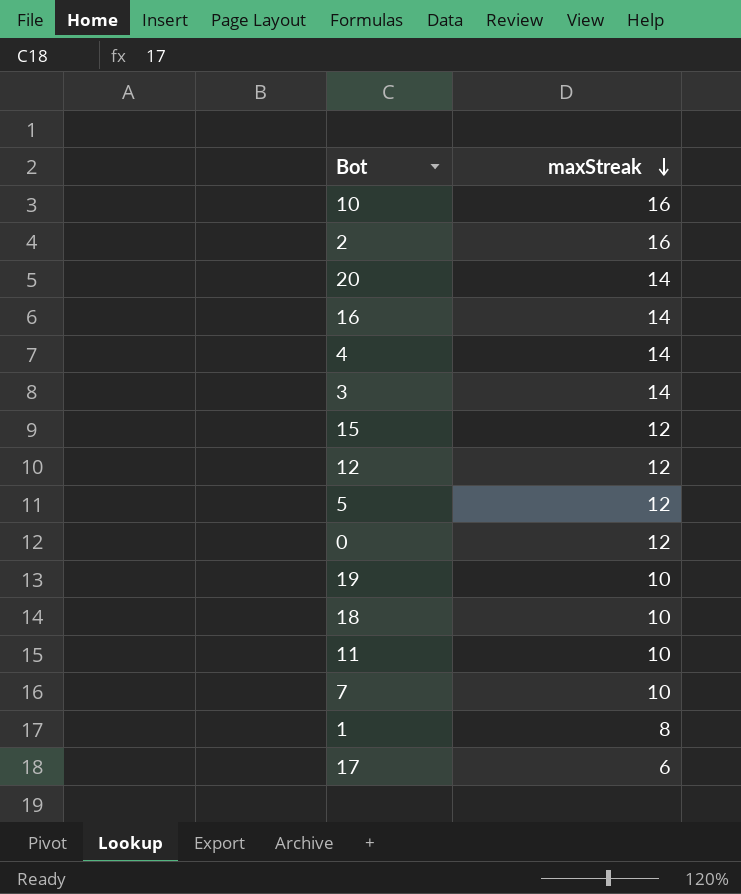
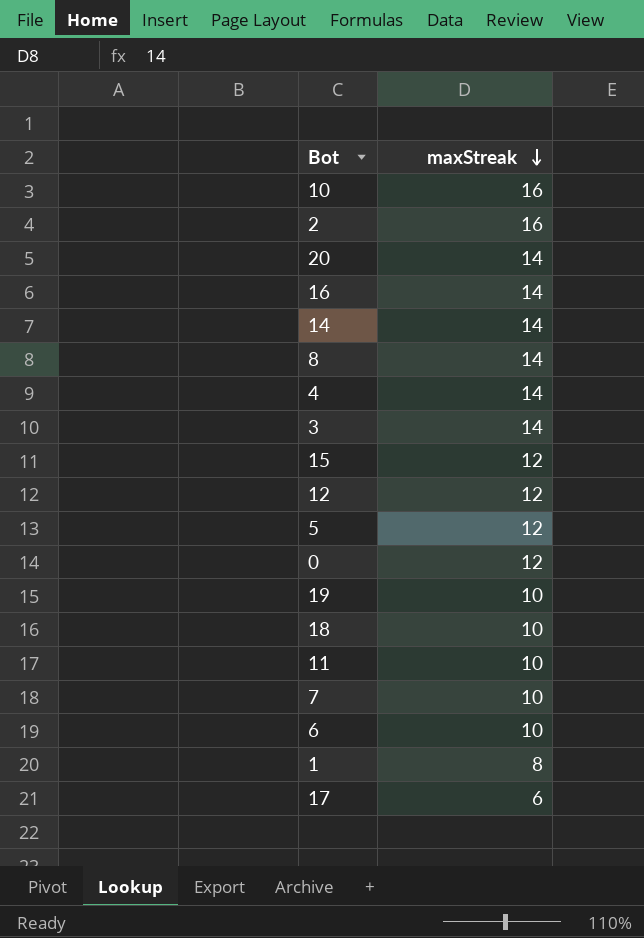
row 14: none -> 14
row 8: none -> 14
row 6: none -> 10

